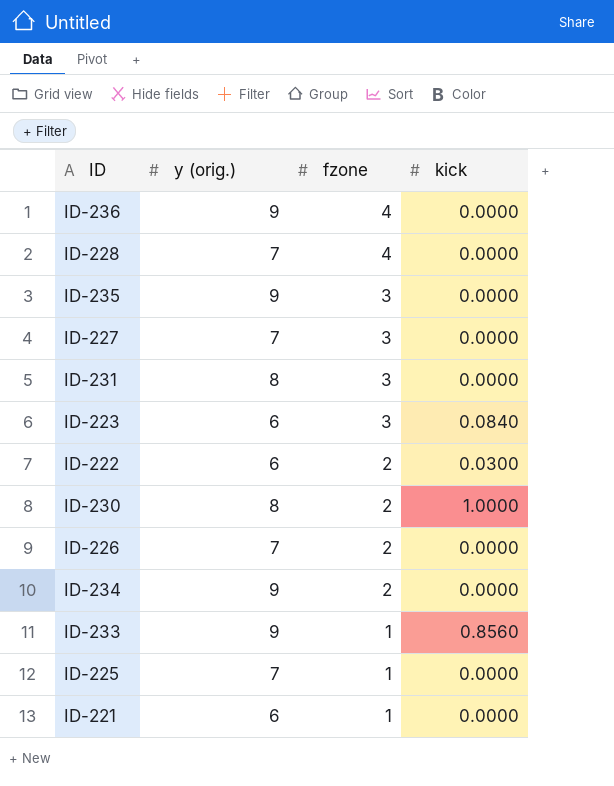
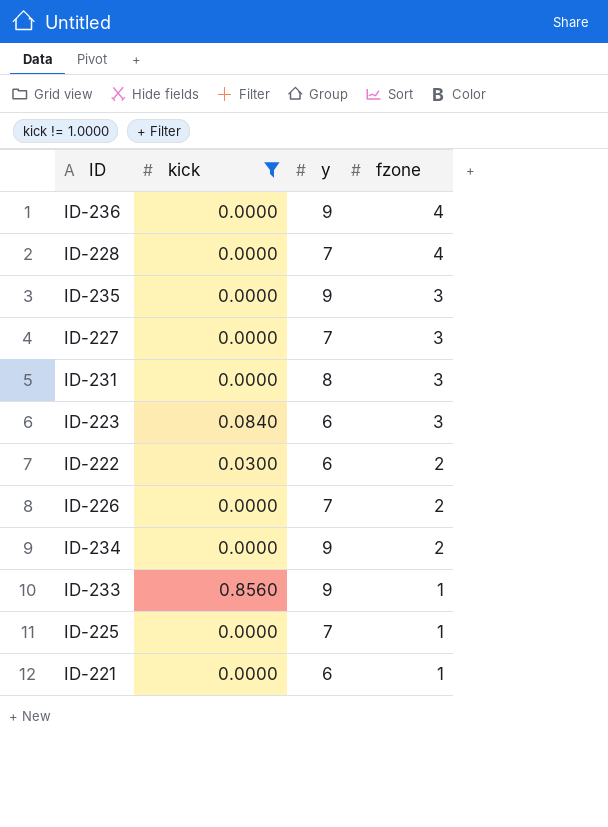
filter: none -> kick != 1.0000
column kick | position: 4 -> 2
column name: y (orig.) -> y

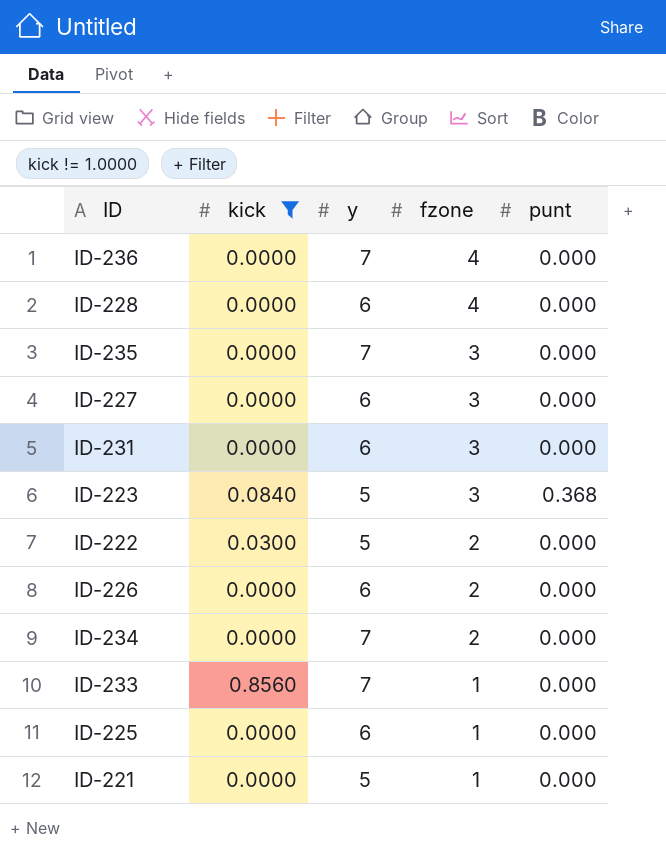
column punt | position: none -> 5
ID-236 | y: 9 -> 7
ID-228 | y: 7 -> 6
ID-235 | y: 9 -> 7
ID-227 | y: 7 -> 6
ID-231 | y: 8 -> 6
ID-223 | y: 6 -> 5
ID-222 | y: 6 -> 5
ID-226 | y: 7 -> 6
ID-234 | y: 9 -> 7
ID-233 | y: 9 -> 7
ID-225 | y: 7 -> 6
ID-221 | y: 6 -> 5

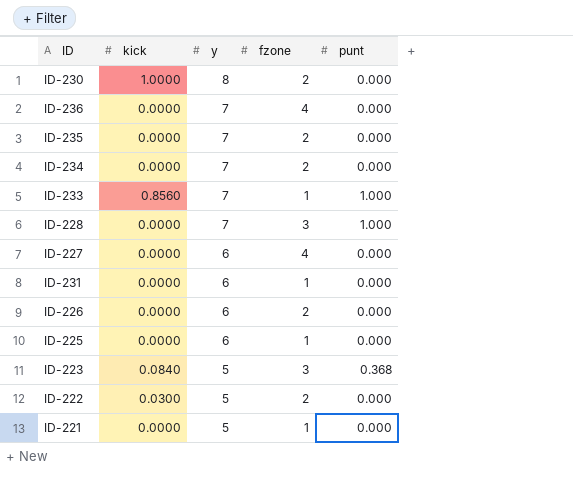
filter: kick != 1.0000 -> none
row order: fzone descending -> y descending
ID-235 | fzone: 3 -> 2
ID-233 | punt: 0.000 -> 1.000
ID-228 | y: 6 -> 7
ID-228 | fzone: 4 -> 3
ID-228 | punt: 0.000 -> 1.000
ID-227 | fzone: 3 -> 4
ID-231 | fzone: 3 -> 1

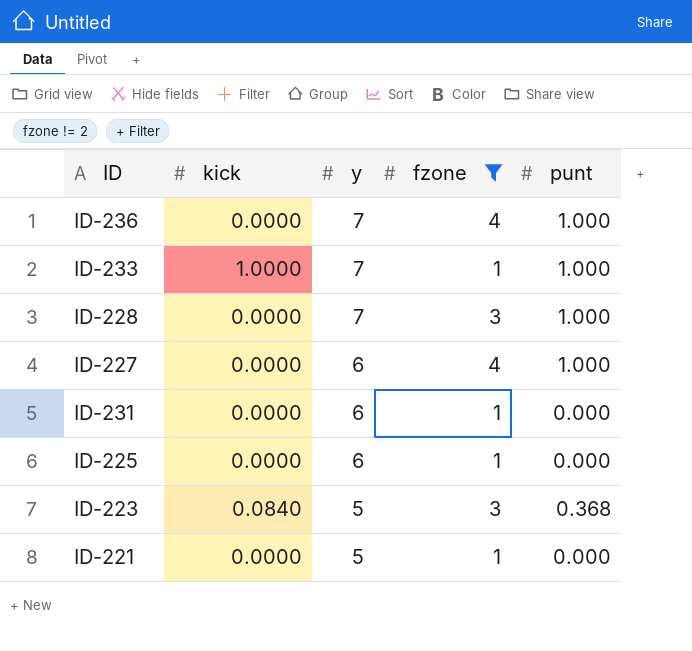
filter: none -> fzone != 2
ID-236 | punt: 0.000 -> 1.000
ID-233 | kick: 0.8560 -> 1.0000
ID-227 | punt: 0.000 -> 1.000

